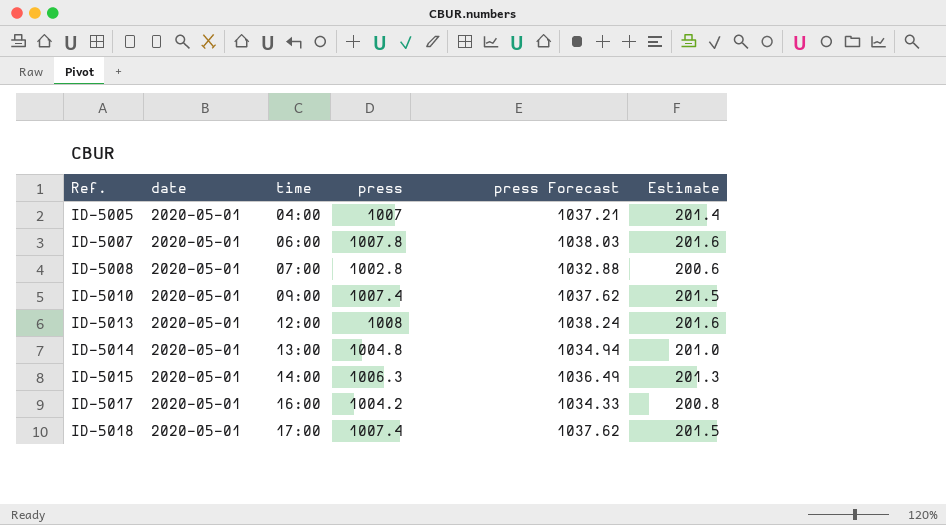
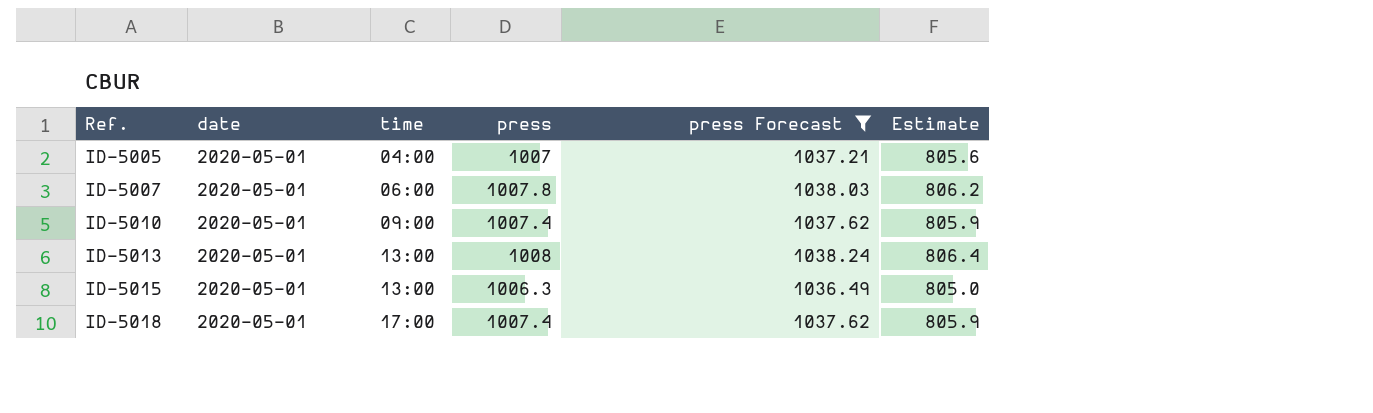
filter: none -> press Forecast >= 1036.49
column Estimate | formula: [press] * 0.2 -> [press] * 0.8
ID-5013 | time: 12:00 -> 13:00
ID-5015 | time: 14:00 -> 13:00

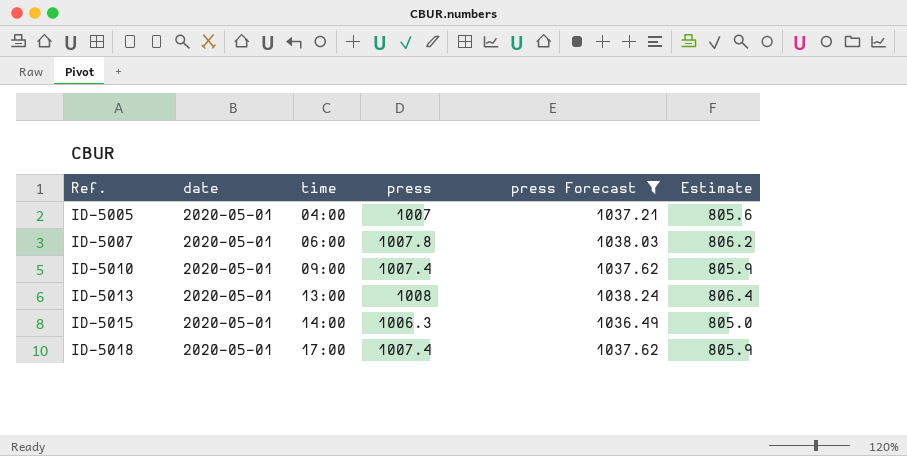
ID-5015 | time: 13:00 -> 14:00

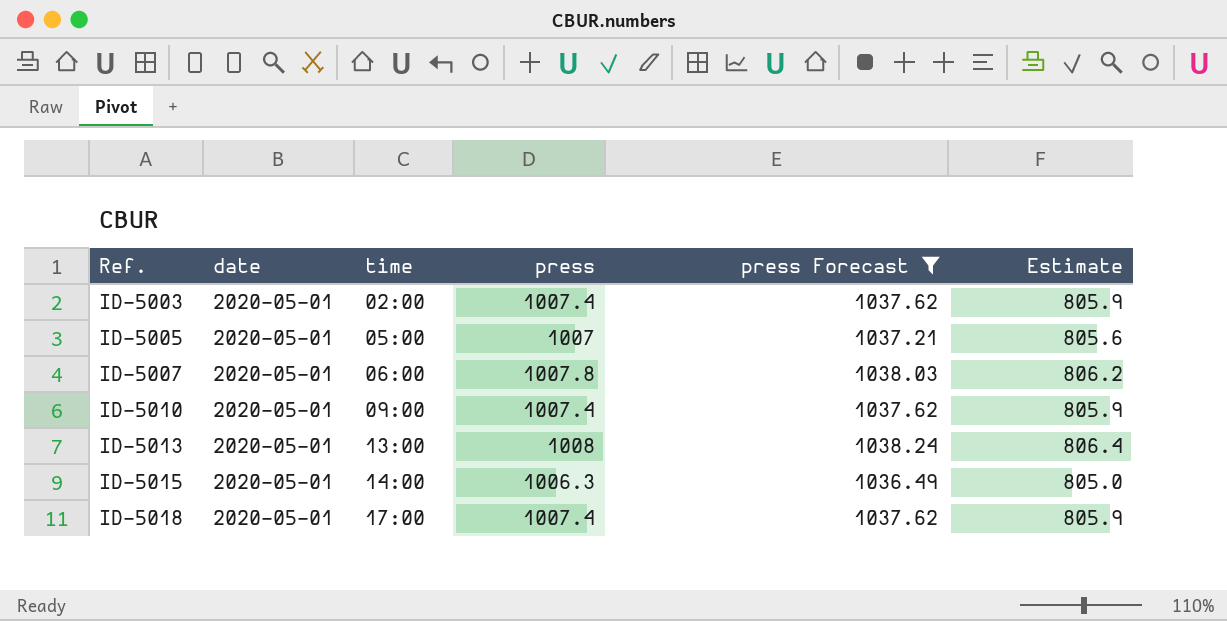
row ID-5003: none -> 2020-05-01 | 02:00 | 1007.4 | 1037.62 | 805.9
ID-5005 | time: 04:00 -> 05:00

